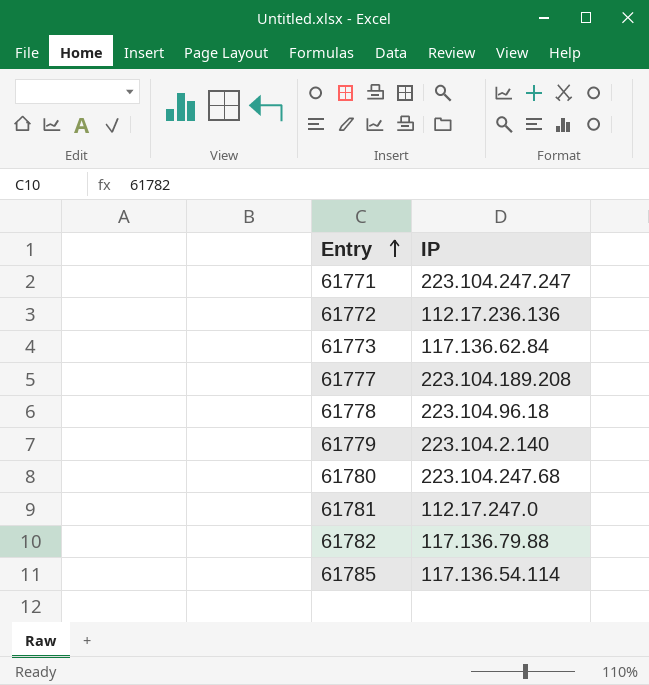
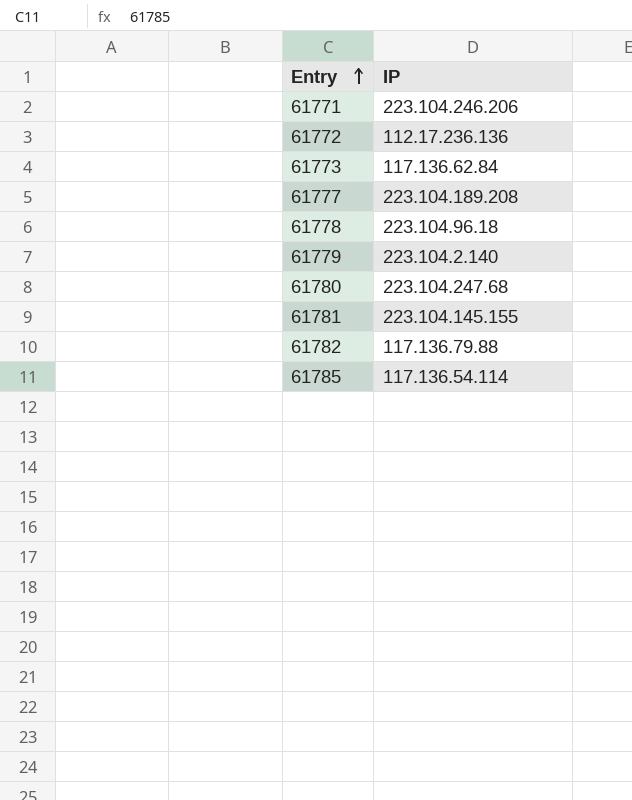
61771 | IP: 223.104.247.247 -> 223.104.246.206
61781 | IP: 112.17.247.0 -> 223.104.145.155

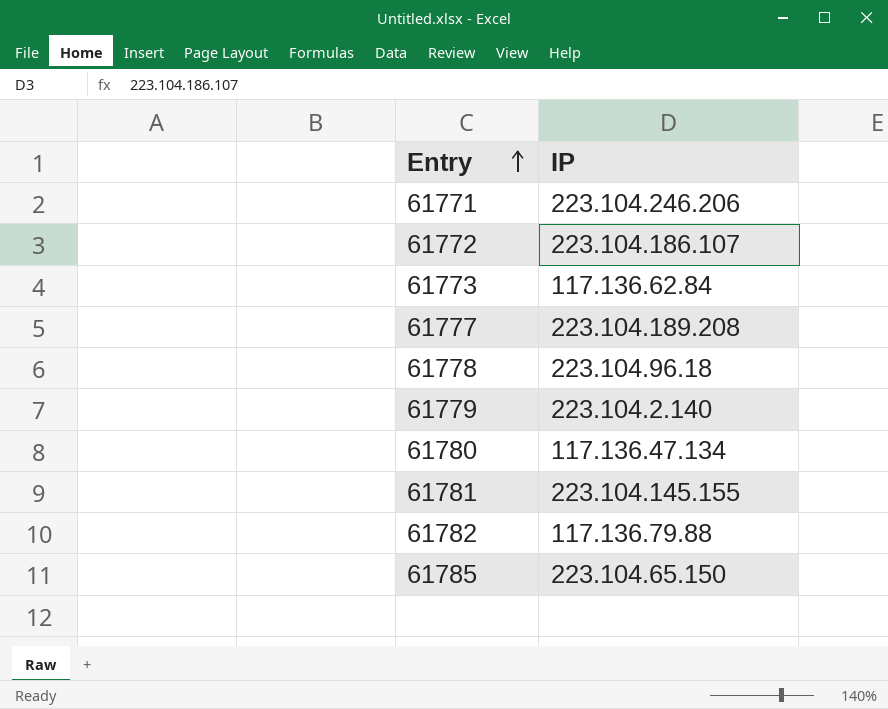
61772 | IP: 112.17.236.136 -> 223.104.186.107
61780 | IP: 223.104.247.68 -> 117.136.47.134
61785 | IP: 117.136.54.114 -> 223.104.65.150

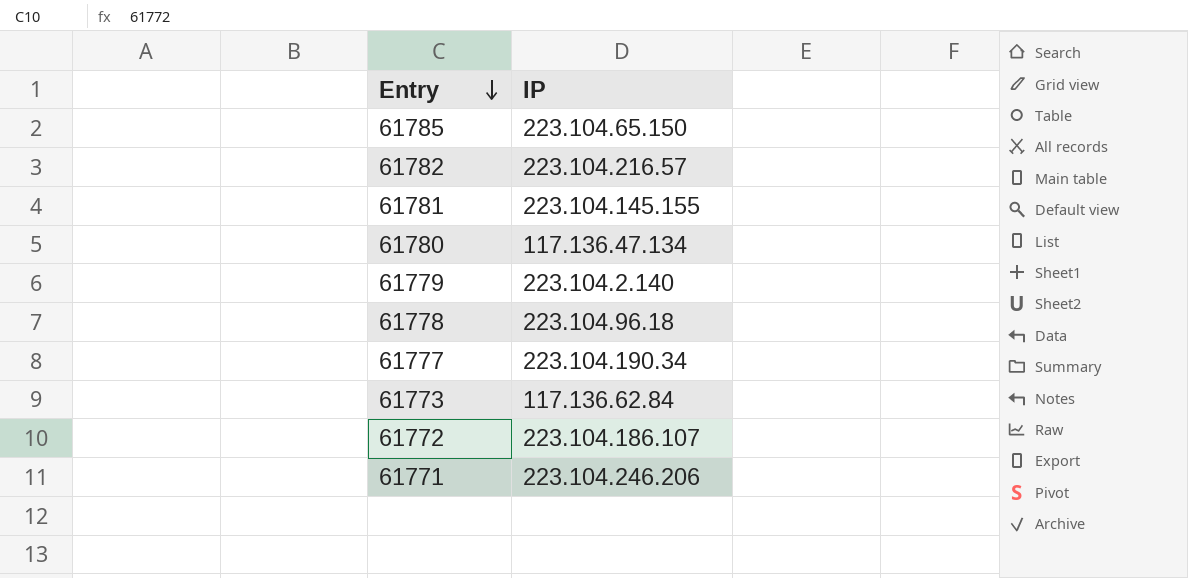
row order: Entry ascending -> Entry descending
61782 | IP: 117.136.79.88 -> 223.104.216.57
61777 | IP: 223.104.189.208 -> 223.104.190.34

